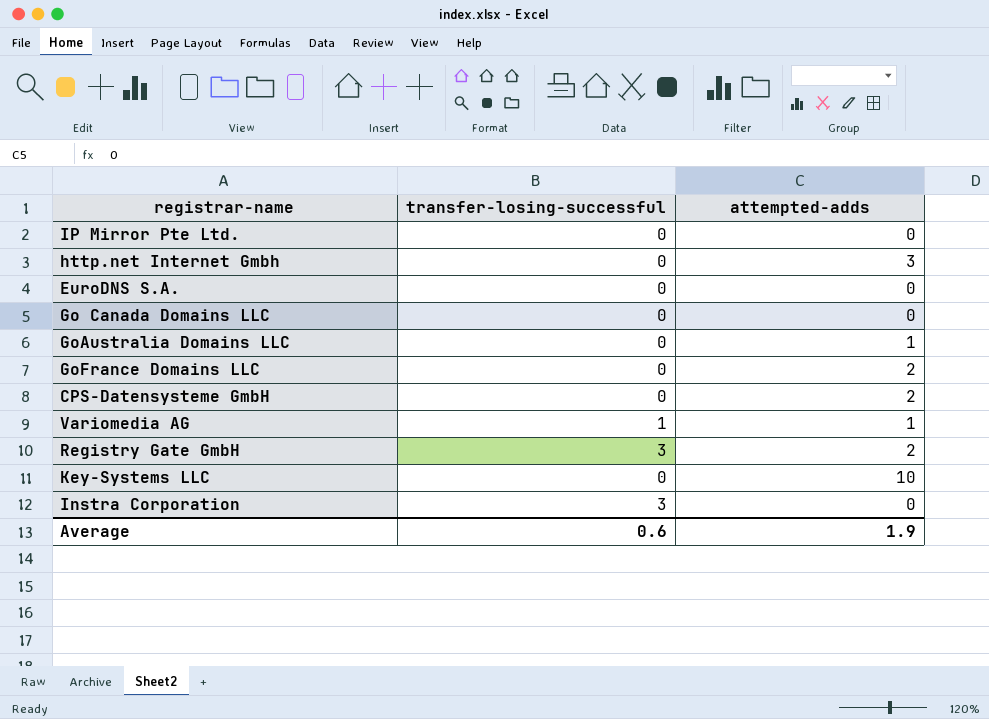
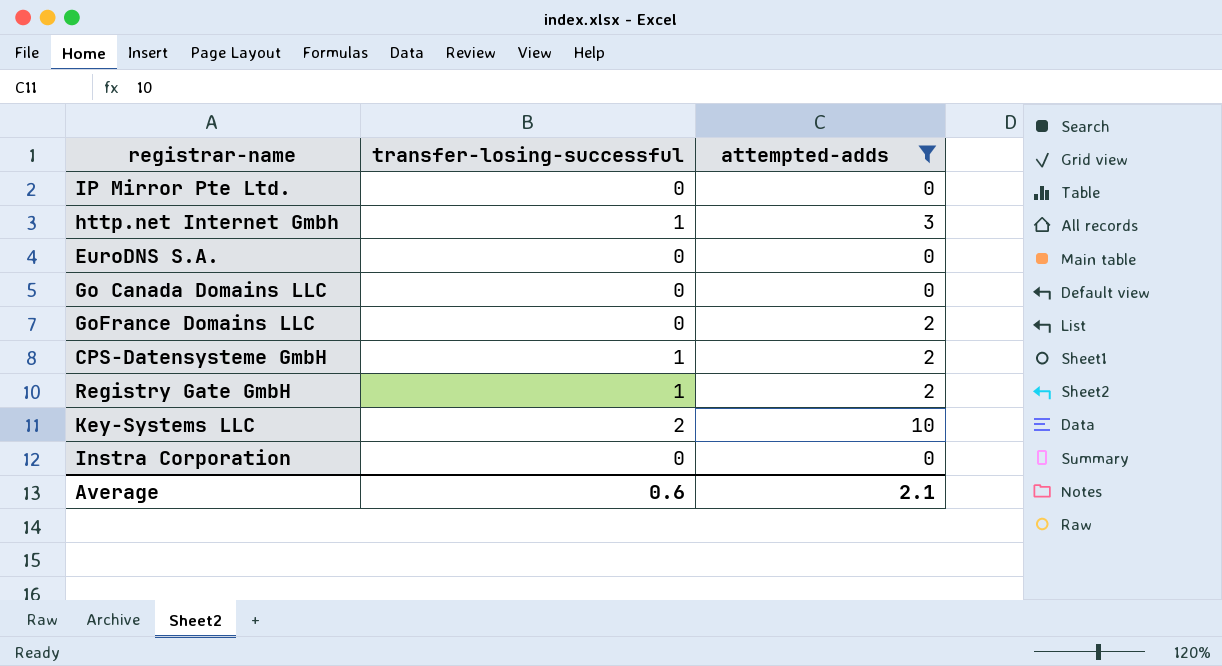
filter: none -> attempted-adds != 1
http.net Internet Gmbh | transfer-losing-successful: 0 -> 1
CPS-Datensysteme GmbH | transfer-losing-successful: 0 -> 1
Registry Gate GmbH | transfer-losing-successful: 3 -> 1
Key-Systems LLC | transfer-losing-successful: 0 -> 2
Instra Corporation | transfer-losing-successful: 3 -> 0
Average | attempted-adds: 1.9 -> 2.1

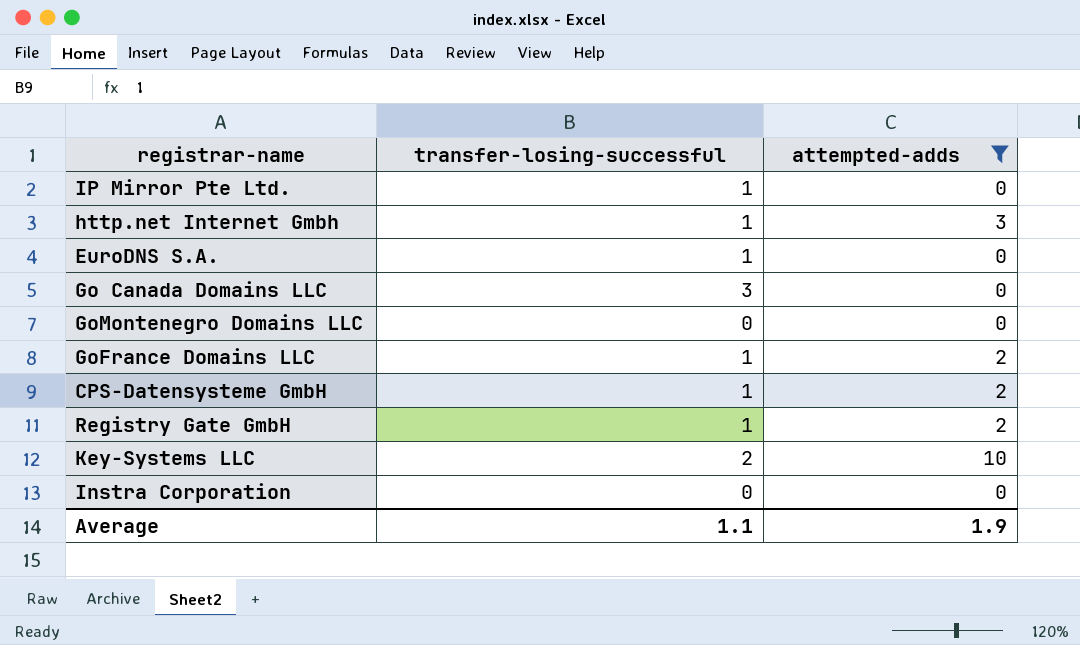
IP Mirror Pte Ltd. | transfer-losing-successful: 0 -> 1
EuroDNS S.A. | transfer-losing-successful: 0 -> 1
Go Canada Domains LLC | transfer-losing-successful: 0 -> 3
row GoMontenegro Domains LLC: none -> 0 | 0
GoFrance Domains LLC | transfer-losing-successful: 0 -> 1
Average | transfer-losing-successful: 0.6 -> 1.1
Average | attempted-adds: 2.1 -> 1.9

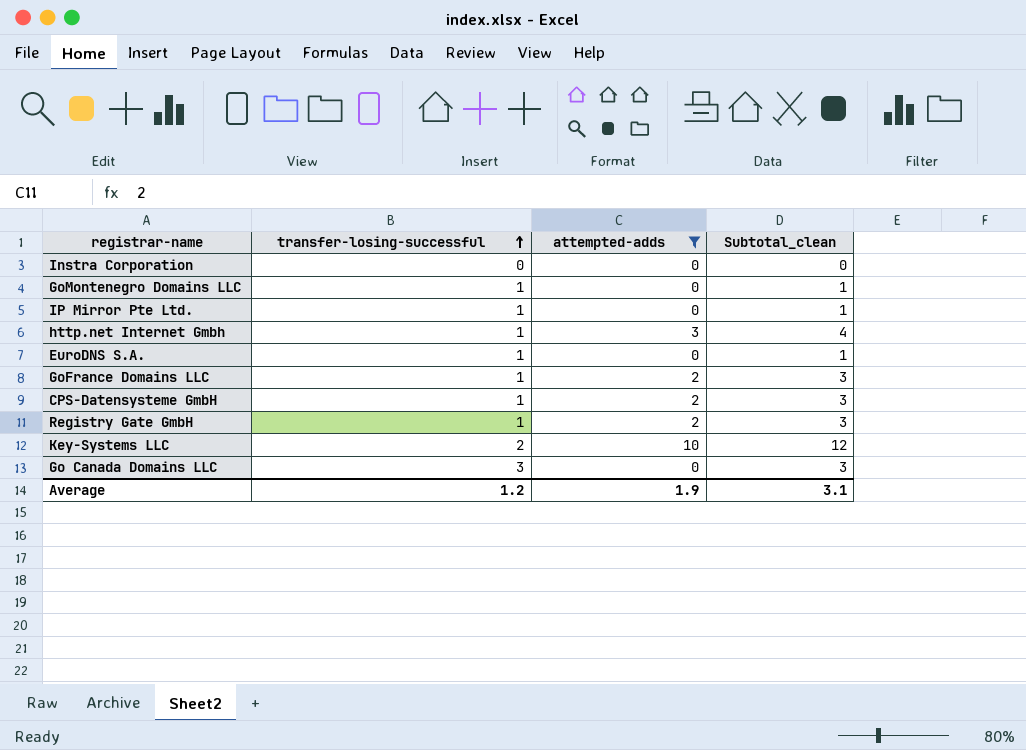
row order: none -> transfer-losing-successful ascending
column Subtotal_clean | formula: none -> [transfer-losing-successful] + [attempted-adds]
GoMontenegro Domains LLC | transfer-losing-successful: 0 -> 1
Average | transfer-losing-successful: 1.1 -> 1.2

